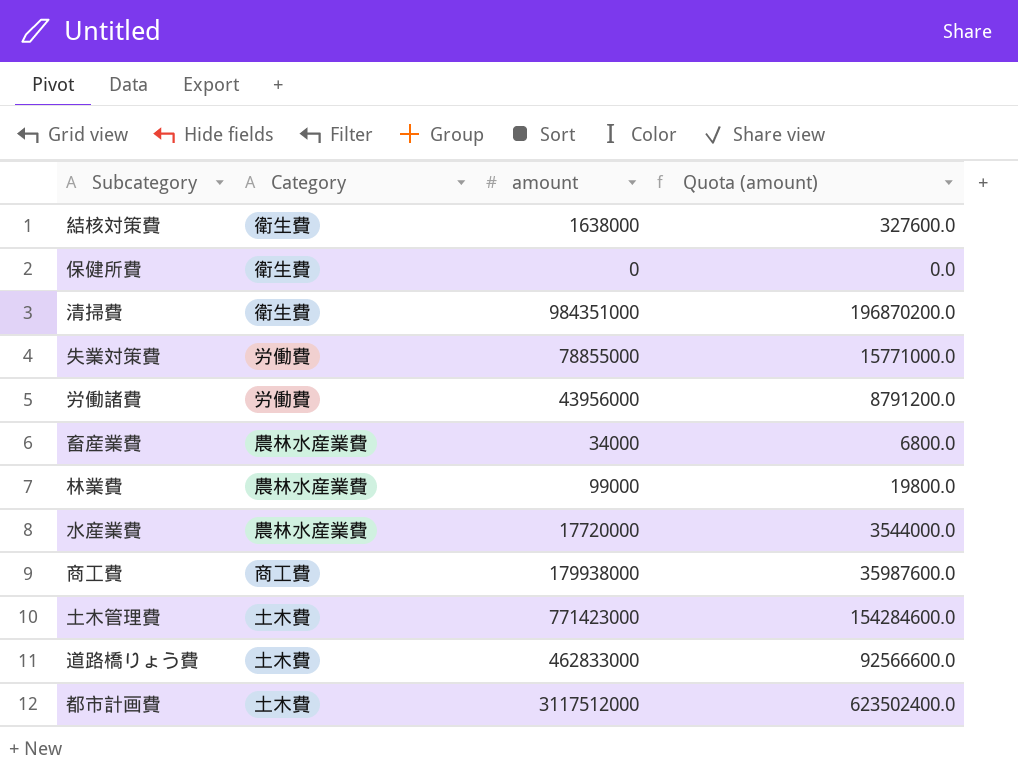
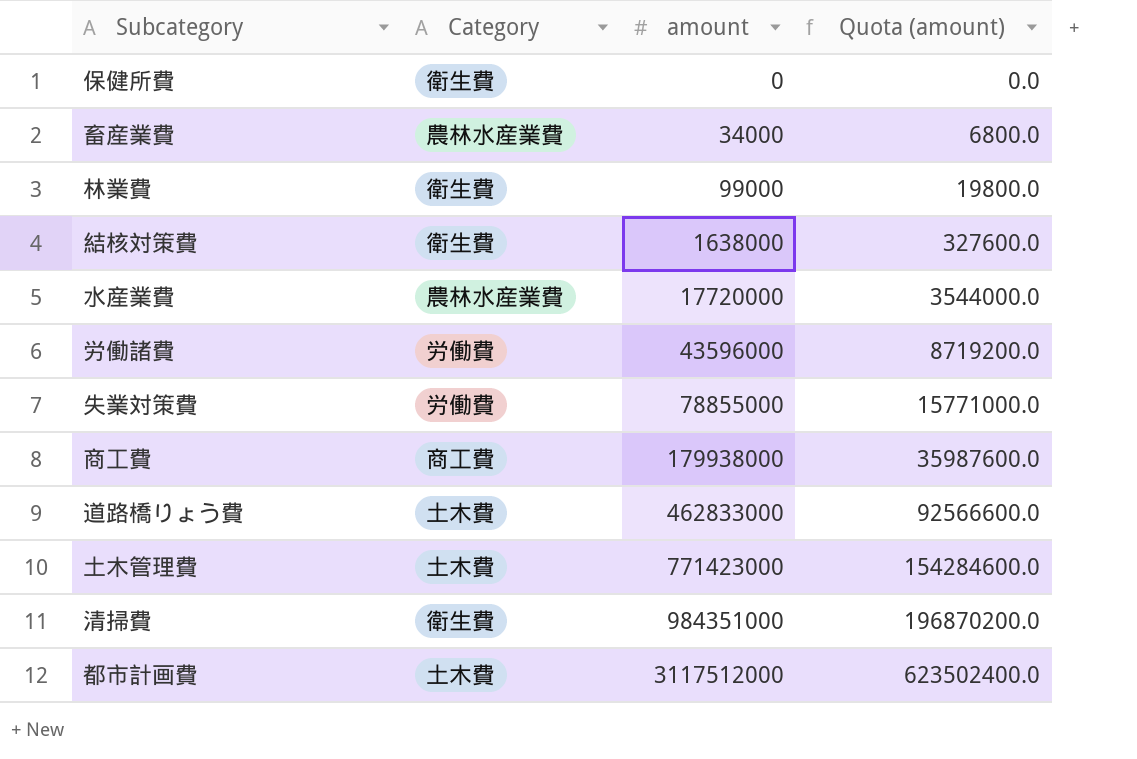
row order: none -> amount ascending
林業費 | Category: 農林水産業費 -> 衛生費
労働諸費 | amount: 43956000 -> 43596000
労働諸費 | Quota (amount): 8791200.0 -> 8719200.0

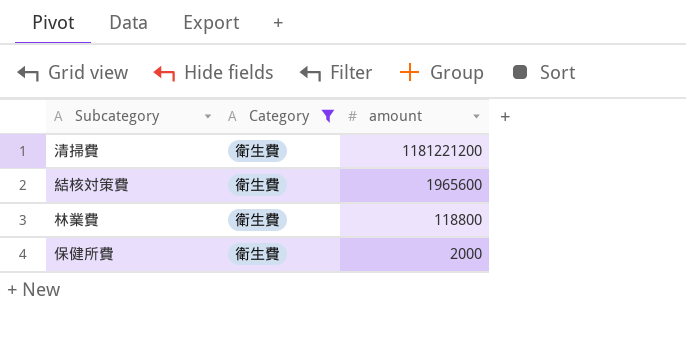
filter: none -> Category = 衛生費
row order: amount ascending -> amount descending
column Quota (amount) | formula: [amount] * 0.2 -> none
清掃費 | amount: 984351000 -> 1181221200
結核対策費 | amount: 1638000 -> 1965600
林業費 | amount: 99000 -> 118800
保健所費 | amount: 0 -> 2000

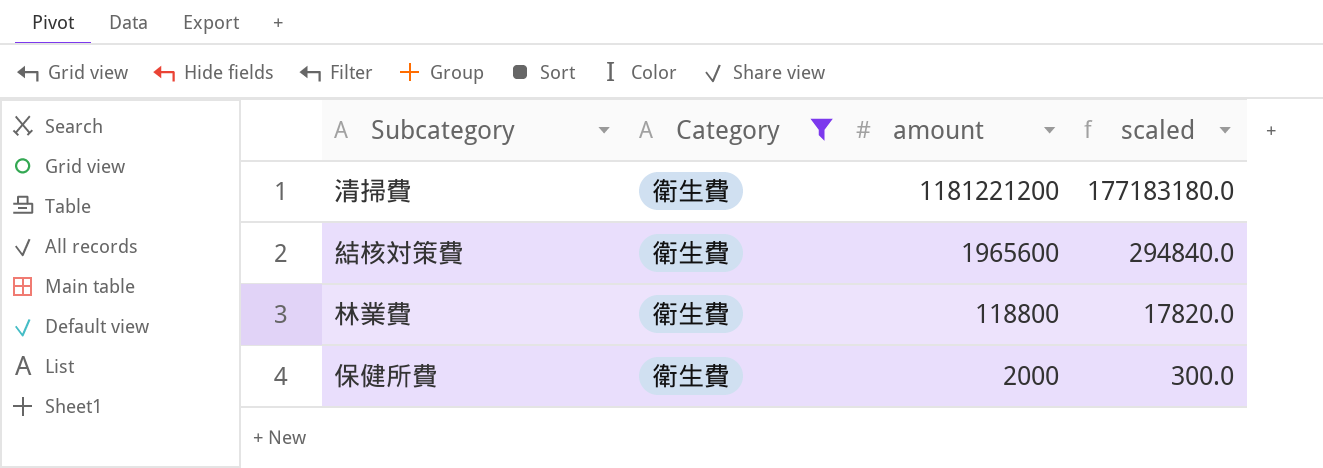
column scaled | formula: none -> [amount] * 0.15

